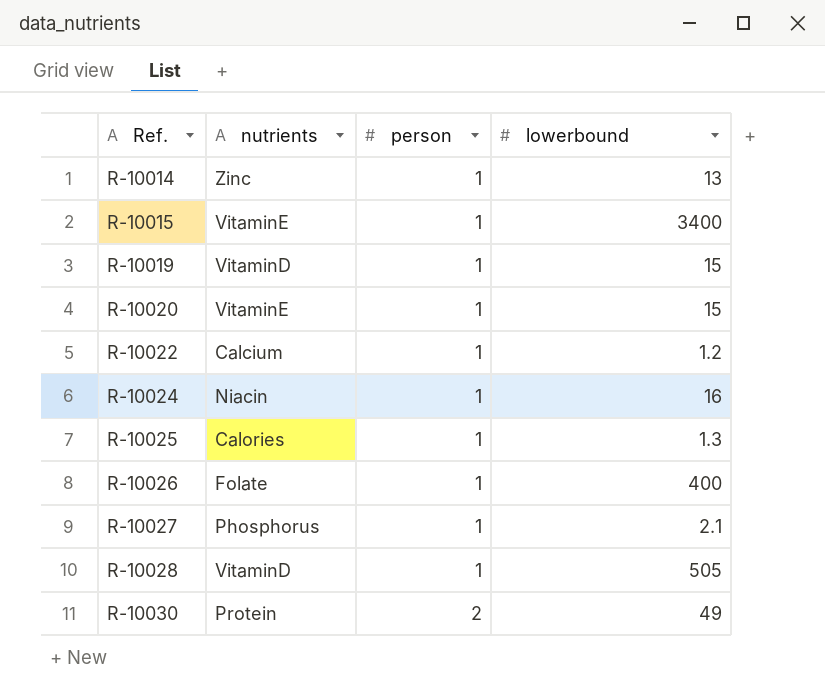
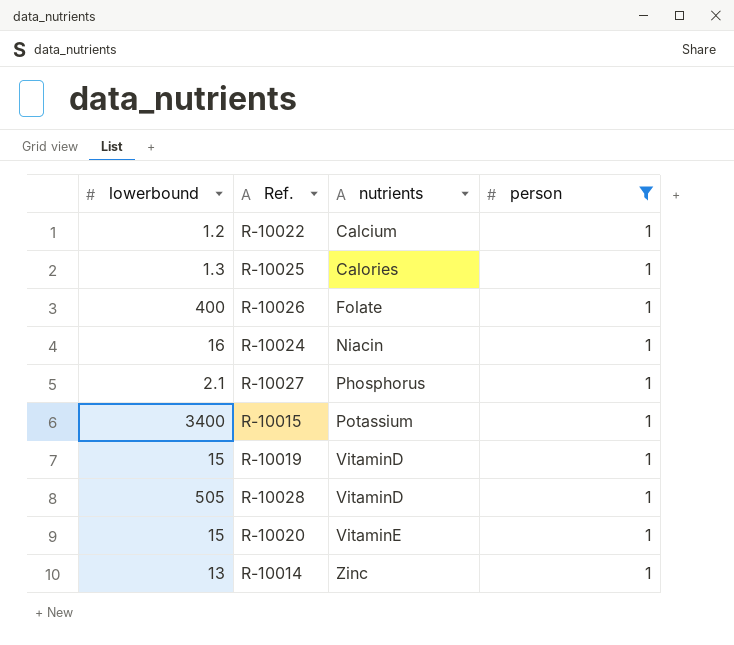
filter: none -> person = 1
row order: Ref. ascending -> nutrients ascending
column lowerbound | position: 4 -> 1
R-10015 | nutrients: VitaminE -> Potassium

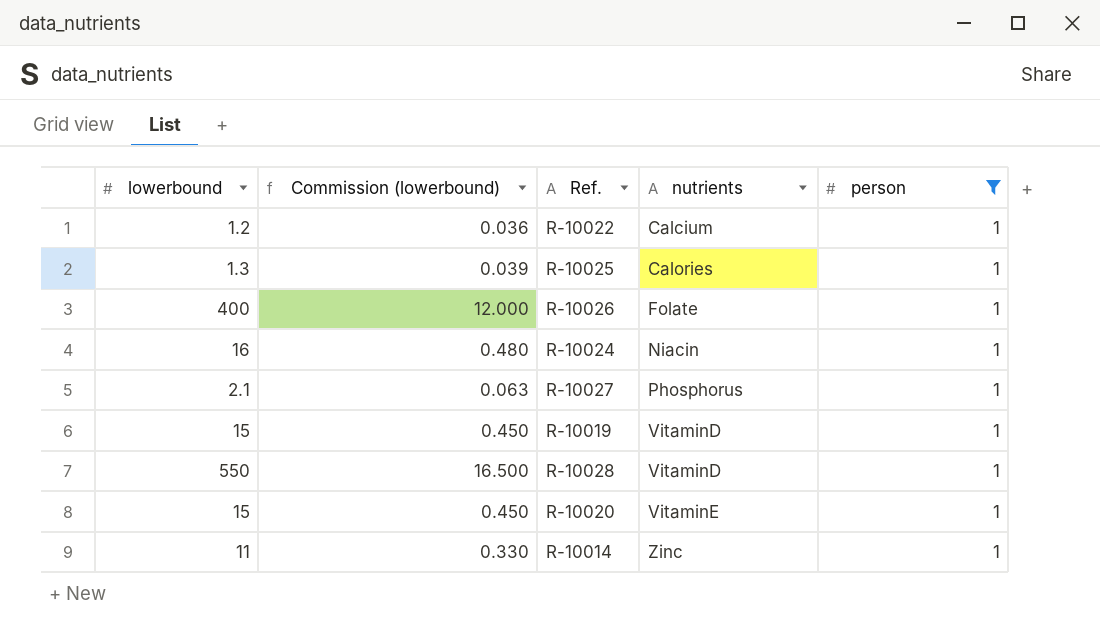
column Commission (lowerbound) | formula: none -> [lowerbound] * 0.03
row R-10015: 3400 | Potassium | 1 -> none
R-10028 | lowerbound: 505 -> 550
R-10014 | lowerbound: 13 -> 11

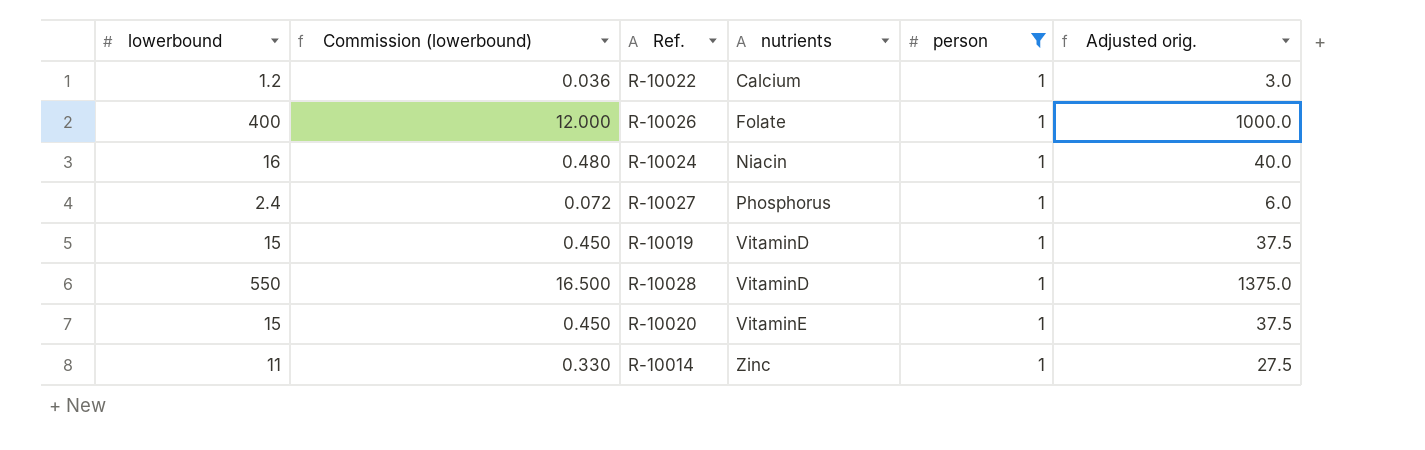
column Adjusted orig. | formula: none -> [lowerbound] * 2.5
row R-10025: 1.3 | 0.039 | Calories | 1 -> none
R-10027 | lowerbound: 2.1 -> 2.4
R-10027 | Commission (lowerbound): 0.063 -> 0.072

